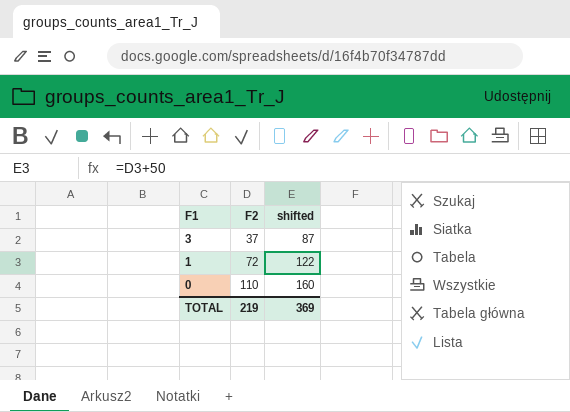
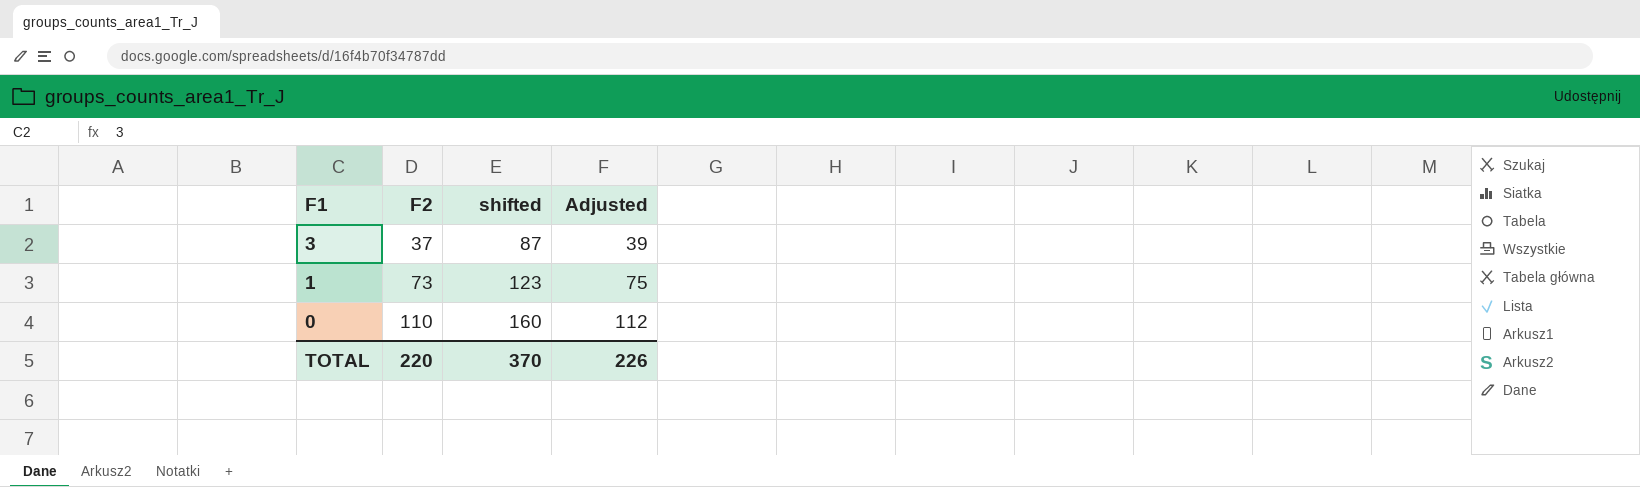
column Adjusted | formula: none -> [F2] + 2
1 | F2: 72 -> 73
1 | shifted: 122 -> 123
TOTAL | F2: 219 -> 220
TOTAL | shifted: 369 -> 370

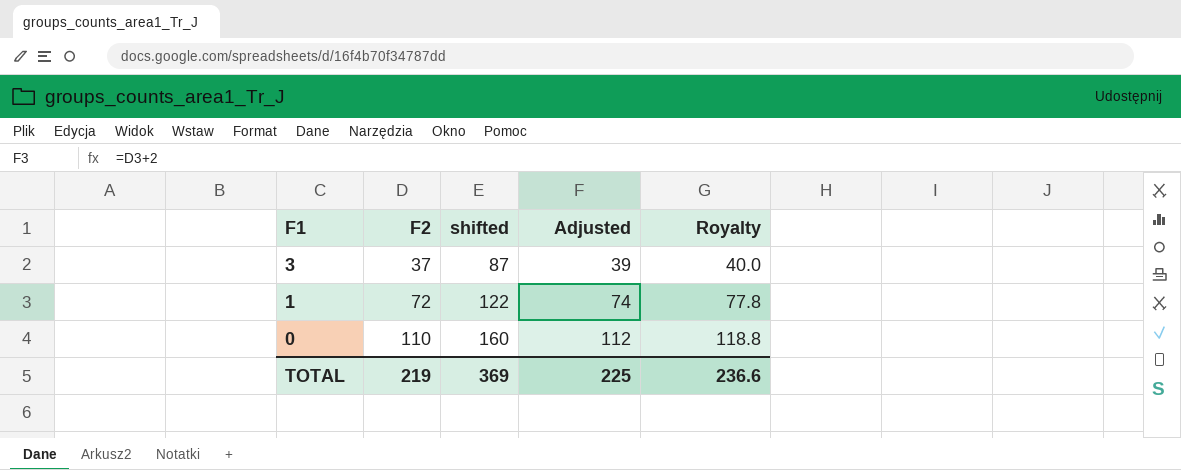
column Royalty | formula: none -> [F2] * 1.08
1 | F2: 73 -> 72
1 | shifted: 123 -> 122
1 | Adjusted: 75 -> 74
TOTAL | F2: 220 -> 219
TOTAL | shifted: 370 -> 369
TOTAL | Adjusted: 226 -> 225

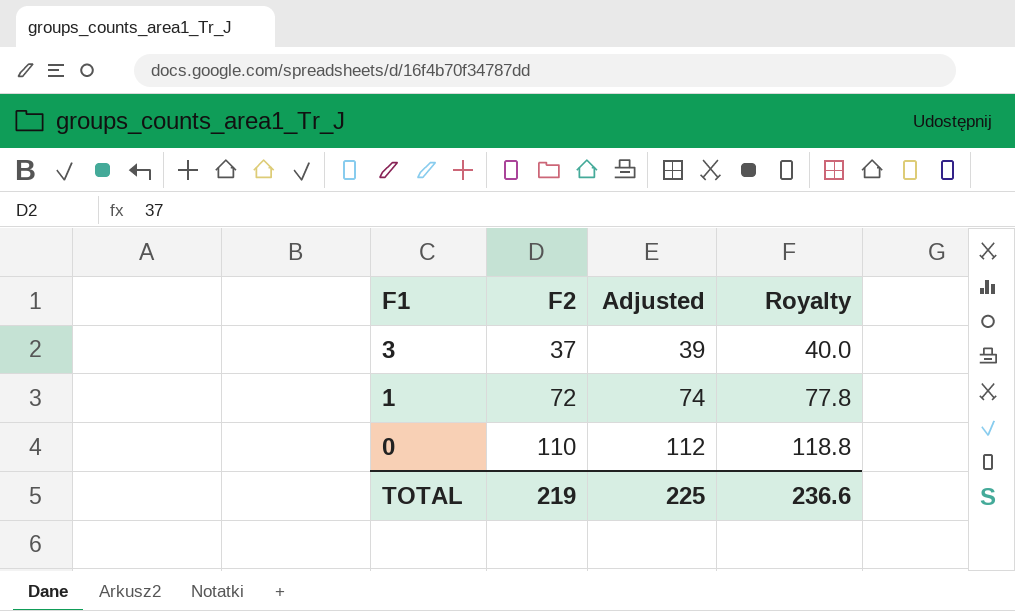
column shifted | formula: [F2] + 50 -> none

